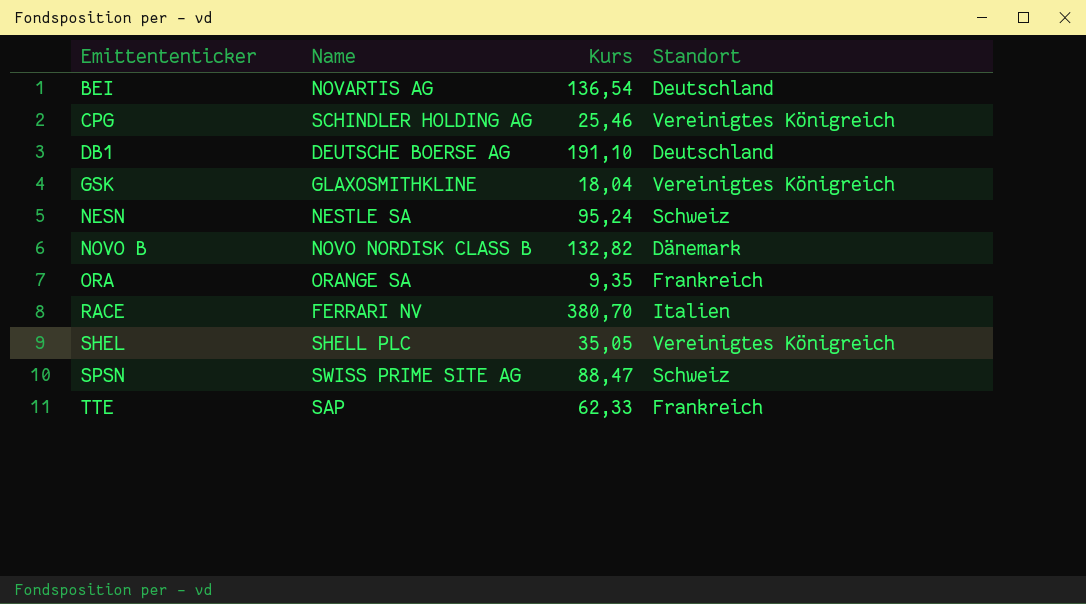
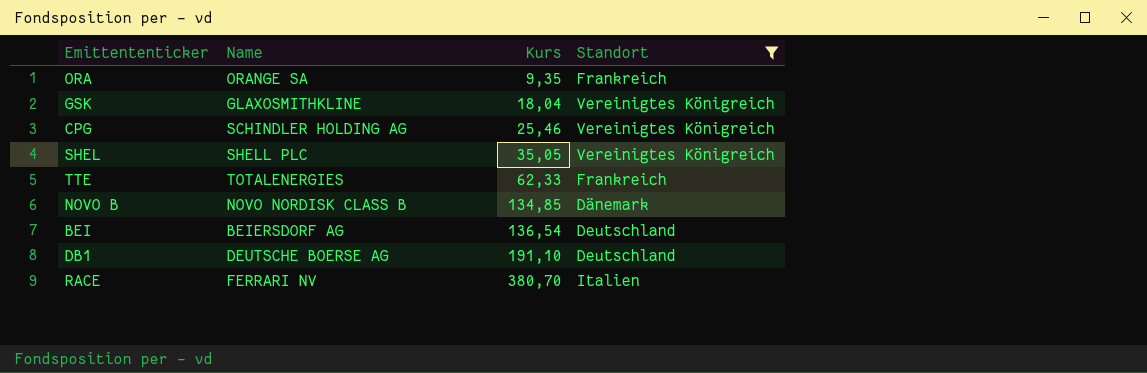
filter: none -> Standort != Schweiz
row order: Emittententicker ascending -> Kurs ascending
TTE | Name: SAP -> TOTALENERGIES
NOVO B | Kurs: 132,82 -> 134,85
BEI | Name: NOVARTIS AG -> BEIERSDORF AG

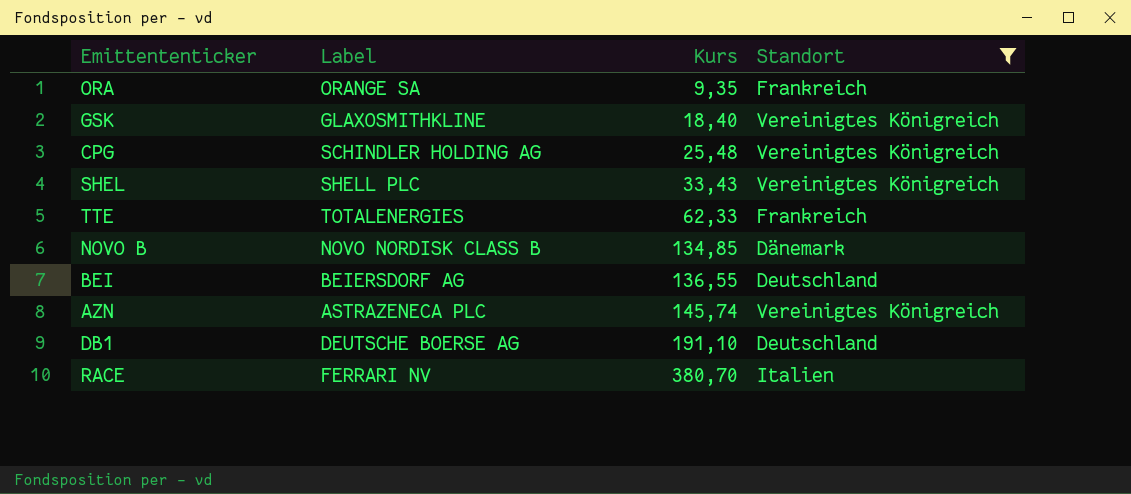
column name: Name -> Label
GSK | Kurs: 18,04 -> 18,40
CPG | Kurs: 25,46 -> 25,48
SHEL | Kurs: 35,05 -> 33,43
BEI | Kurs: 136,54 -> 136,55
row AZN: none -> ASTRAZENECA PLC | 145,74 | Vereinigtes Königreich

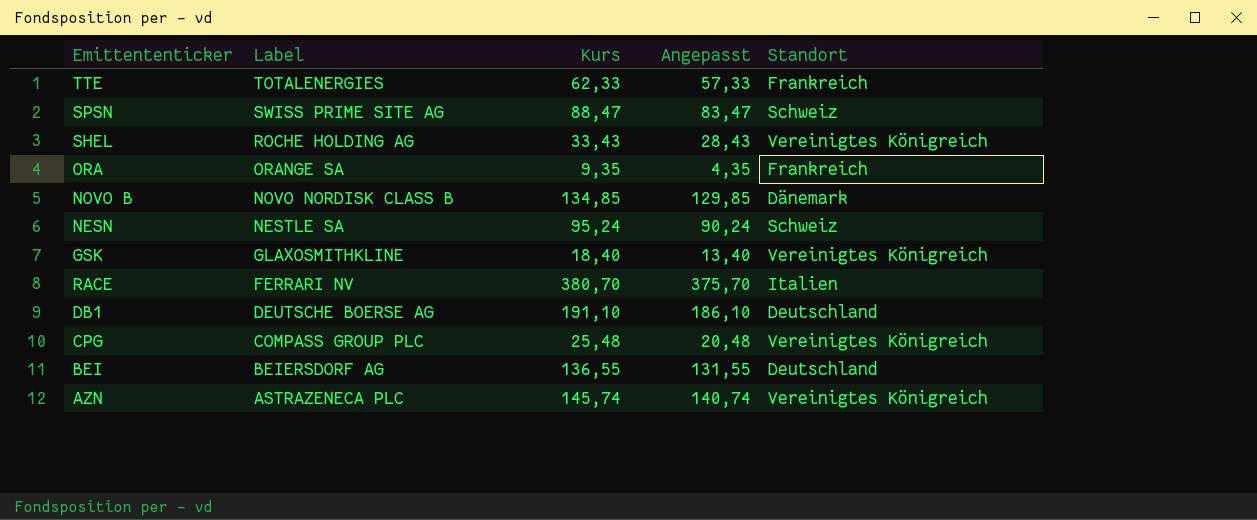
filter: Standort != Schweiz -> none
row order: Kurs ascending -> Label descending
column Angepasst | formula: none -> [Kurs] - 5
SHEL | Label: SHELL PLC -> ROCHE HOLDING AG
CPG | Label: SCHINDLER HOLDING AG -> COMPASS GROUP PLC

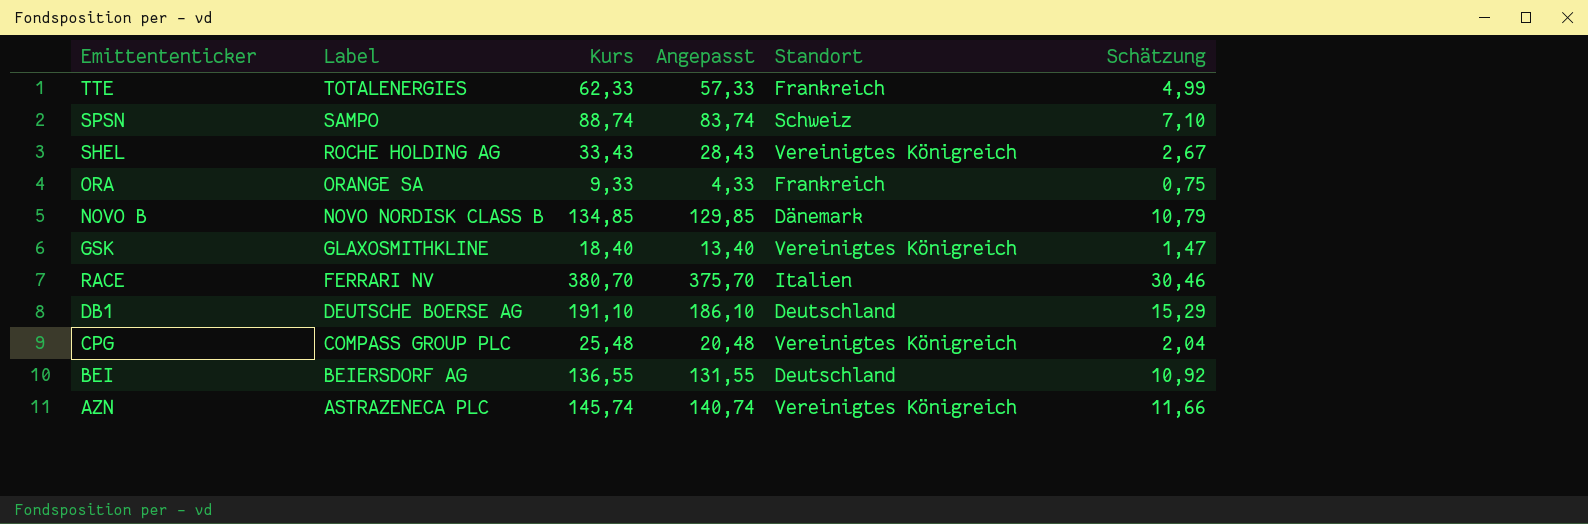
column Schätzung | formula: none -> [Kurs] * 0,08
row NESN: NESTLE SA | 95,24 | 90,24 | Schweiz -> none
SPSN | Label: SWISS PRIME SITE AG -> SAMPO
SPSN | Kurs: 88,47 -> 88,74
SPSN | Angepasst: 83,47 -> 83,74
ORA | Kurs: 9,35 -> 9,33
ORA | Angepasst: 4,35 -> 4,33

